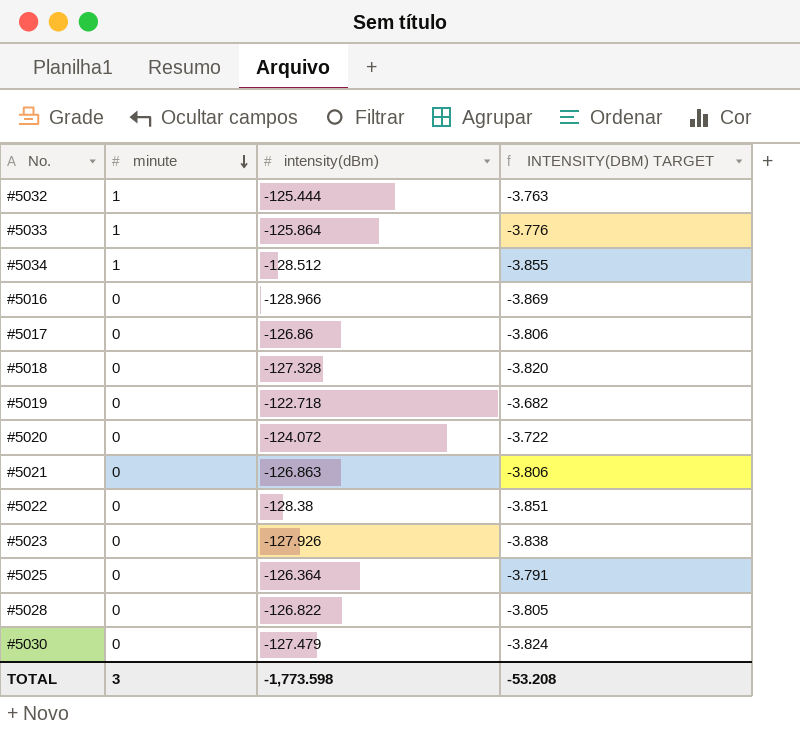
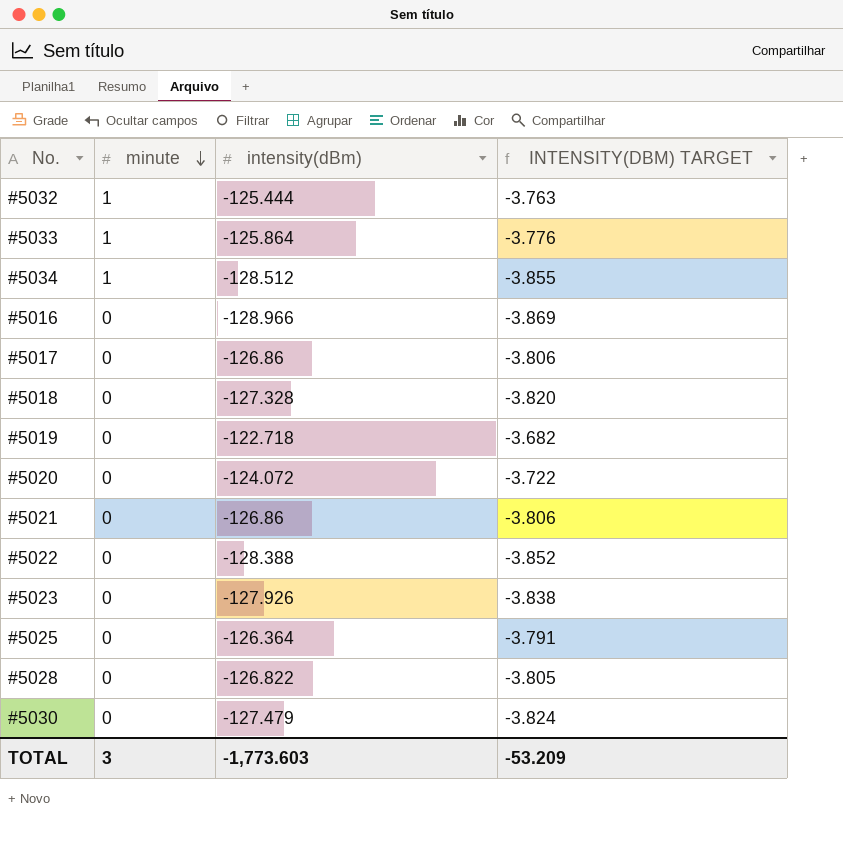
#5021 | intensity(dBm): -126.863 -> -126.86
#5022 | intensity(dBm): -128.38 -> -128.388
#5022 | INTENSITY(DBM) TARGET: -3.851 -> -3.852
TOTAL | intensity(dBm): -1,773.598 -> -1,773.603
TOTAL | INTENSITY(DBM) TARGET: -53.208 -> -53.209

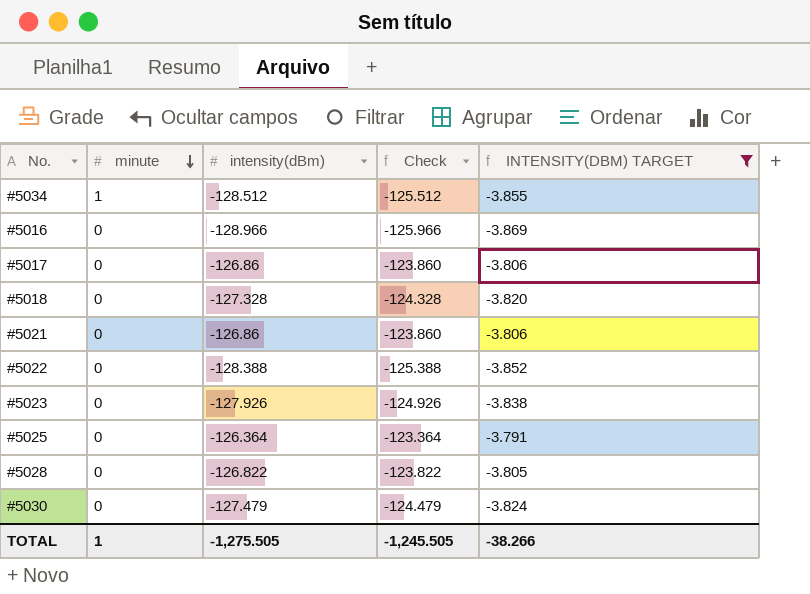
filter: none -> INTENSITY(DBM) TARGET <= -3.791
column Check | formula: none -> [intensity(dBm)] + 3
TOTAL | minute: 3 -> 1
TOTAL | intensity(dBm): -1,773.603 -> -1,275.505
TOTAL | INTENSITY(DBM) TARGET: -53.209 -> -38.266

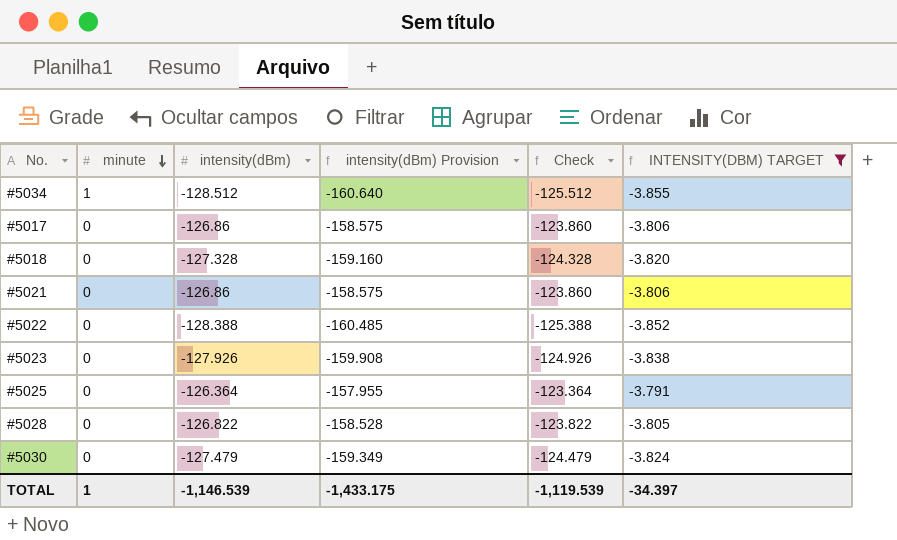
column intensity(dBm) Provision | formula: none -> [intensity(dBm)] * 1.25
row #5016: 0 | -128.966 | -125.966 | -3.869 -> none
TOTAL | intensity(dBm): -1,275.505 -> -1,146.539
TOTAL | Check: -1,245.505 -> -1,119.539
TOTAL | INTENSITY(DBM) TARGET: -38.266 -> -34.397

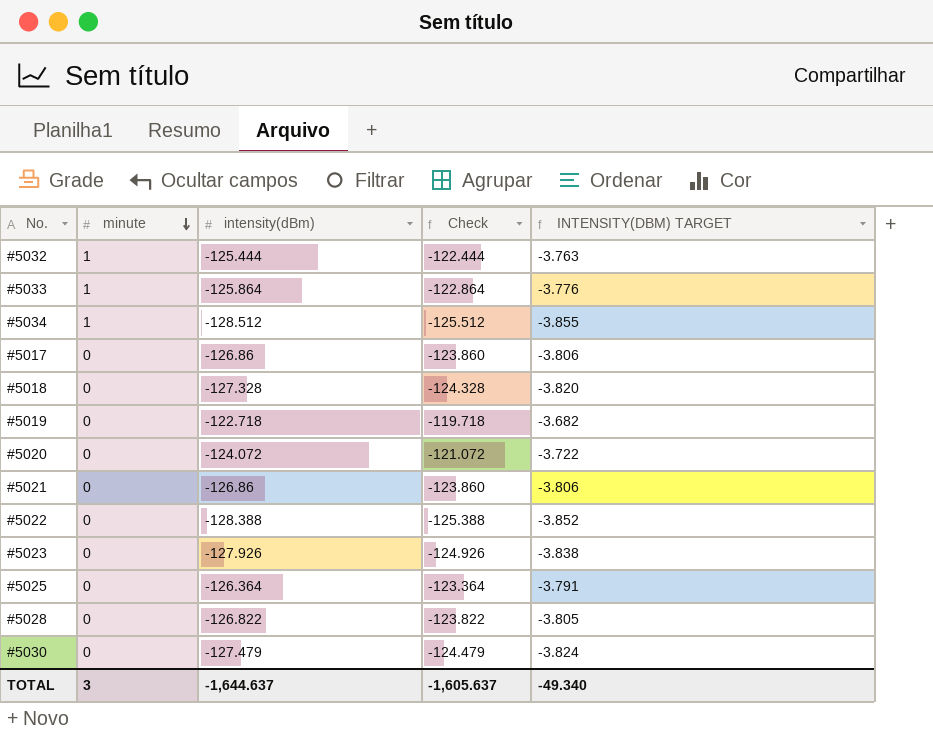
filter: INTENSITY(DBM) TARGET <= -3.791 -> none
column intensity(dBm) Provision | formula: [intensity(dBm)] * 1.25 -> none
TOTAL | minute: 1 -> 3
TOTAL | intensity(dBm): -1,146.539 -> -1,644.637
TOTAL | Check: -1,119.539 -> -1,605.637
TOTAL | INTENSITY(DBM) TARGET: -34.397 -> -49.340

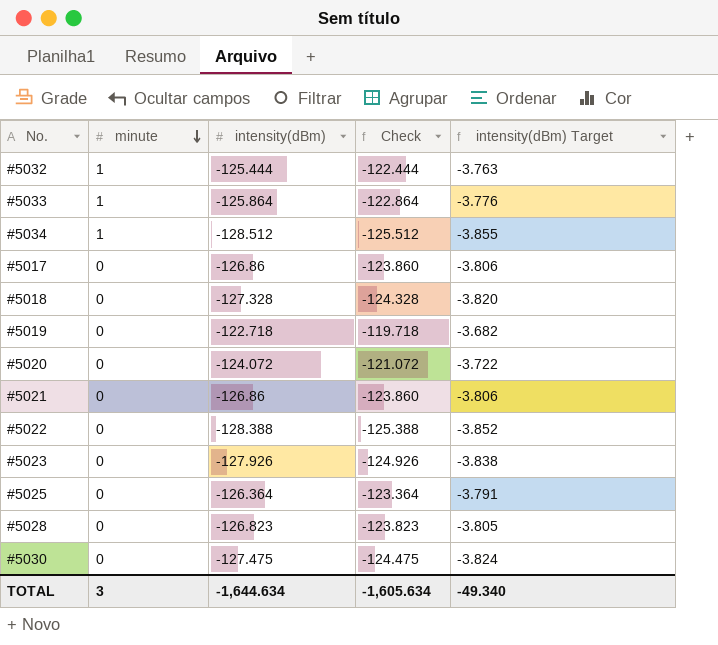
column name: INTENSITY(DBM) TARGET -> intensity(dBm) Target
#5028 | intensity(dBm): -126.822 -> -126.823
#5028 | Check: -123.822 -> -123.823
#5030 | intensity(dBm): -127.479 -> -127.475
#5030 | Check: -124.479 -> -124.475
TOTAL | intensity(dBm): -1,644.637 -> -1,644.634
TOTAL | Check: -1,605.637 -> -1,605.634

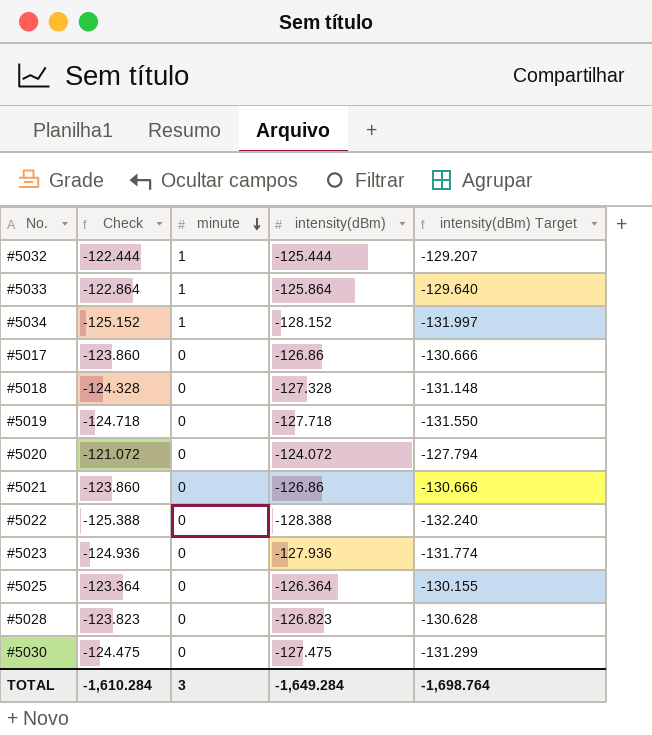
column Check | position: 4 -> 2
column intensity(dBm) Target | formula: [intensity(dBm)] * 0.03 -> [intensity(dBm)] * 1.03
#5034 | Check: -125.512 -> -125.152
#5034 | intensity(dBm): -128.512 -> -128.152
#5019 | Check: -119.718 -> -124.718
#5019 | intensity(dBm): -122.718 -> -127.718
#5023 | Check: -124.926 -> -124.936
#5023 | intensity(dBm): -127.926 -> -127.936
TOTAL | Check: -1,605.634 -> -1,610.284
TOTAL | intensity(dBm): -1,644.634 -> -1,649.284
TOTAL | intensity(dBm) Target: -49.340 -> -1,698.764

